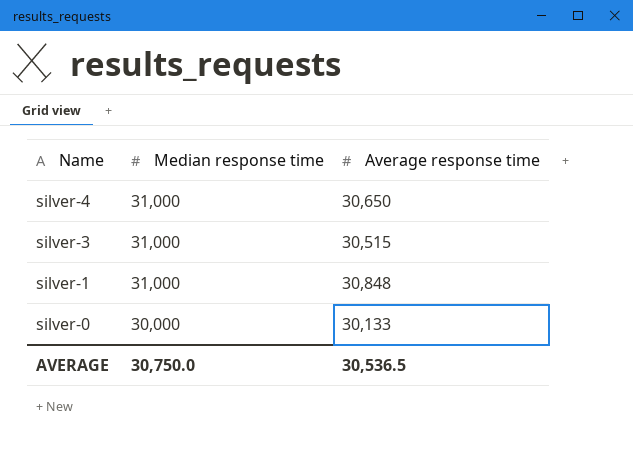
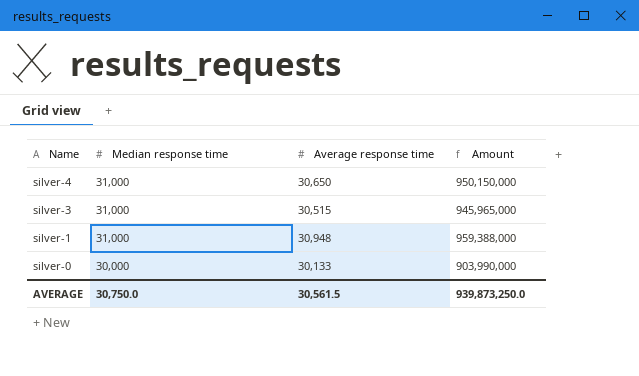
column Amount | formula: none -> [Median response time] * [Average response time]
silver-1 | Average response time: 30,848 -> 30,948
AVERAGE | Average response time: 30,536.5 -> 30,561.5

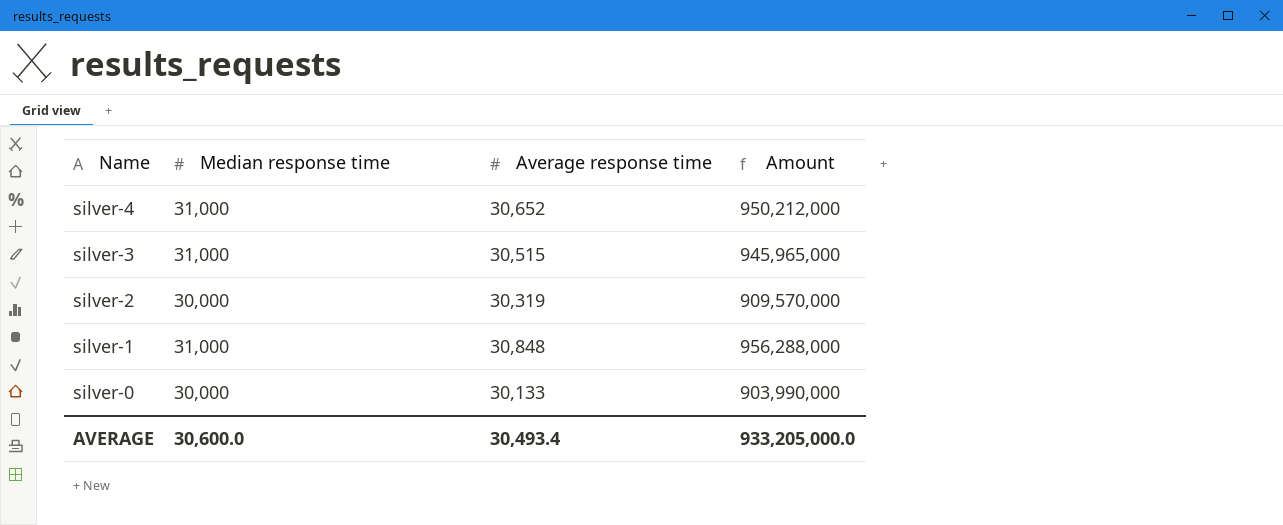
silver-4 | Average response time: 30,650 -> 30,652
silver-4 | Amount: 950,150,000 -> 950,212,000
row silver-2: none -> 30,000 | 30,319 | 909,570,000
silver-1 | Average response time: 30,948 -> 30,848
silver-1 | Amount: 959,388,000 -> 956,288,000
AVERAGE | Median response time: 30,750.0 -> 30,600.0
AVERAGE | Average response time: 30,561.5 -> 30,493.4
AVERAGE | Amount: 939,873,250.0 -> 933,205,000.0

